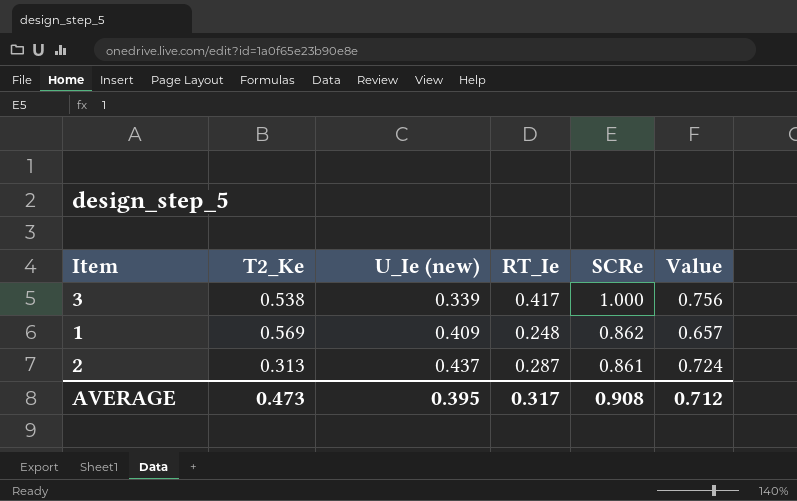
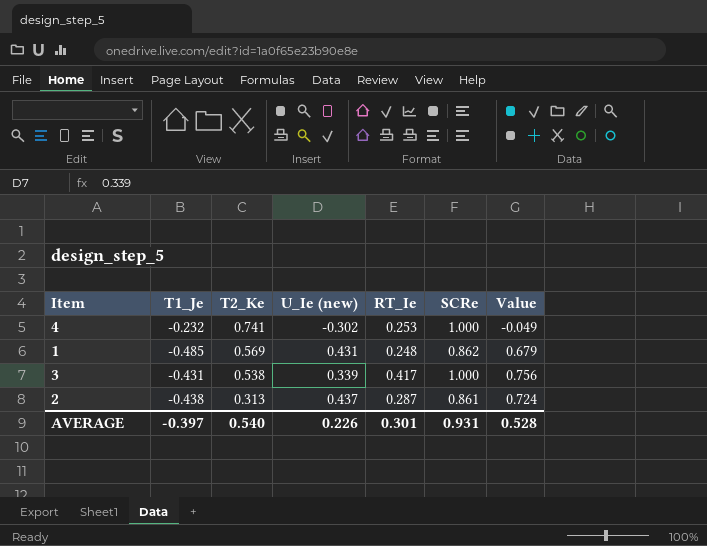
row order: U_Ie (new) ascending -> T2_Ke descending
column T1_Je | position: none -> 2
row 4: none -> -0.232 | 0.741 | -0.302 | 0.253 | 1.000 | -0.049
1 | U_Ie (new): 0.409 -> 0.431
1 | Value: 0.657 -> 0.679
AVERAGE | T2_Ke: 0.473 -> 0.540
AVERAGE | U_Ie (new): 0.395 -> 0.226
AVERAGE | RT_Ie: 0.317 -> 0.301
AVERAGE | SCRe: 0.908 -> 0.931
AVERAGE | Value: 0.712 -> 0.528

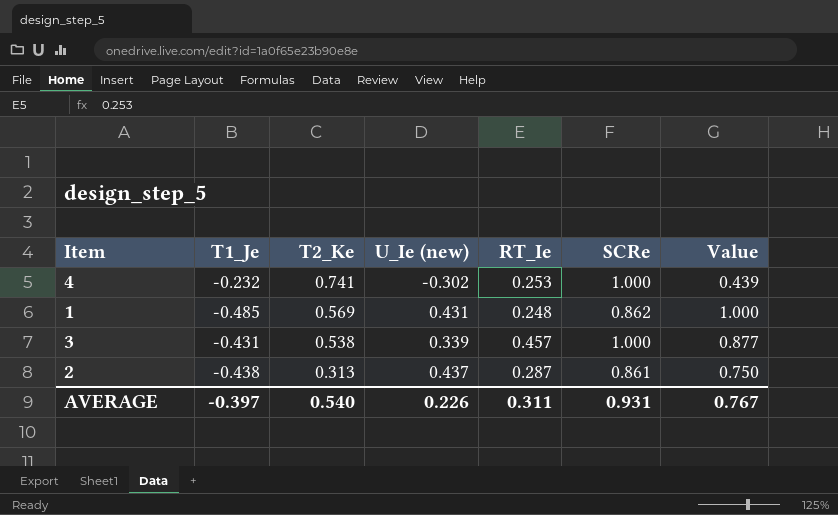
column Value | formula: [U_Ie (new)] + [RT_Ie] -> [T2_Ke] + [U_Ie (new)]
3 | RT_Ie: 0.417 -> 0.457
AVERAGE | RT_Ie: 0.301 -> 0.311
AVERAGE | Value: 0.528 -> 0.767

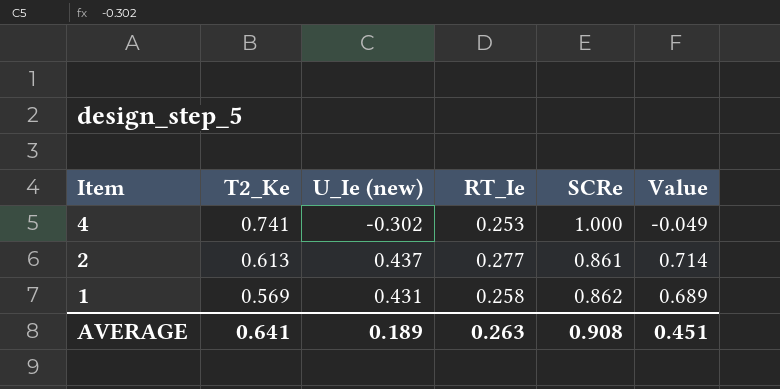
row order: T2_Ke descending -> Item descending
column T1_Je | position: 2 -> none
column Value | formula: [T2_Ke] + [U_Ie (new)] -> [U_Ie (new)] + [RT_Ie]
row 3: -0.431 | 0.538 | 0.339 | 0.457 | 1.000 | 0.877 -> none
2 | T2_Ke: 0.313 -> 0.613
2 | RT_Ie: 0.287 -> 0.277
1 | RT_Ie: 0.248 -> 0.258
AVERAGE | T2_Ke: 0.540 -> 0.641
AVERAGE | U_Ie (new): 0.226 -> 0.189
AVERAGE | RT_Ie: 0.311 -> 0.263
AVERAGE | SCRe: 0.931 -> 0.908
AVERAGE | Value: 0.767 -> 0.451

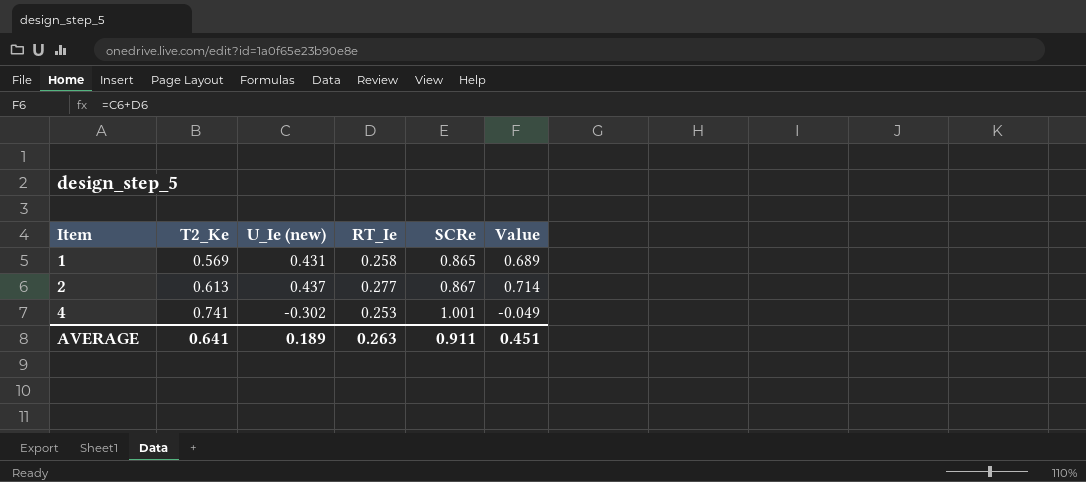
row order: Item descending -> Item ascending
1 | SCRe: 0.862 -> 0.865
2 | SCRe: 0.861 -> 0.867
4 | SCRe: 1.000 -> 1.001
AVERAGE | SCRe: 0.908 -> 0.911

